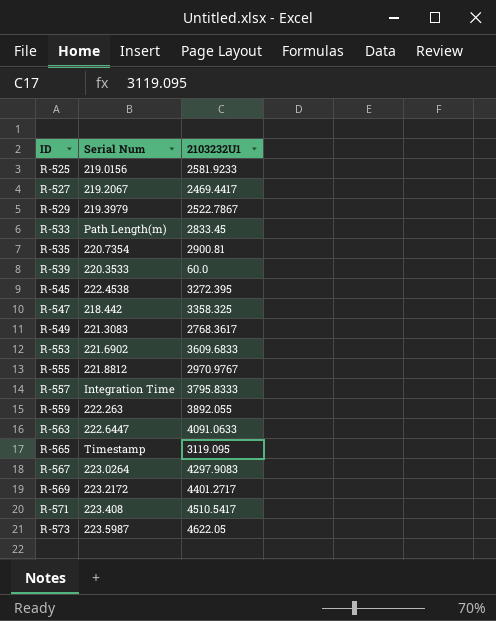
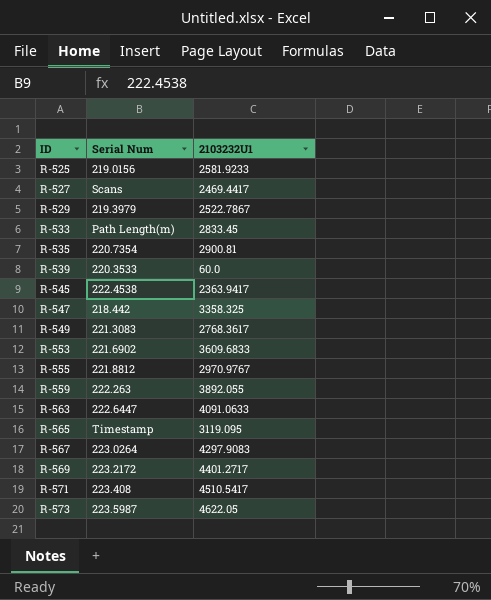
row R-557: Integration Time | 3795.8333 -> none
R-527 | Serial Num: 219.2067 -> Scans
R-545 | 2103232U1: 3272.395 -> 2363.9417

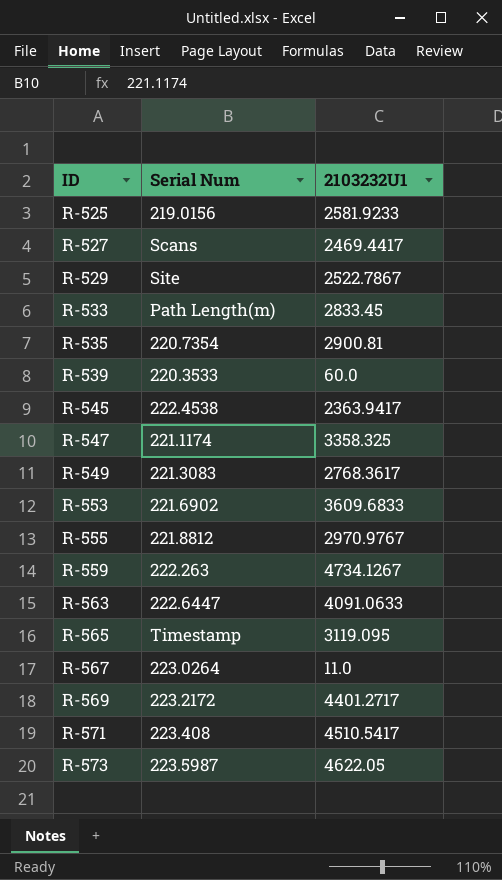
R-529 | Serial Num: 219.3979 -> Site
R-547 | Serial Num: 218.442 -> 221.1174
R-559 | 2103232U1: 3892.055 -> 4734.1267
R-567 | 2103232U1: 4297.9083 -> 11.0

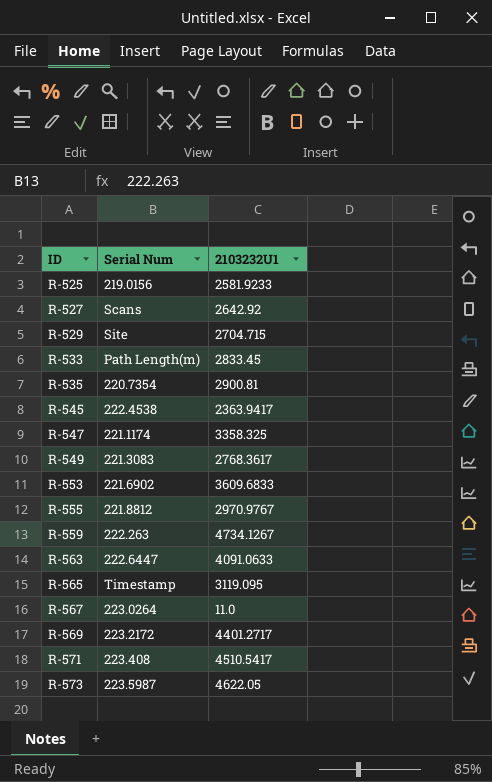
row R-539: 220.3533 | 60.0 -> none
R-527 | 2103232U1: 2469.4417 -> 2642.92
R-529 | 2103232U1: 2522.7867 -> 2704.715

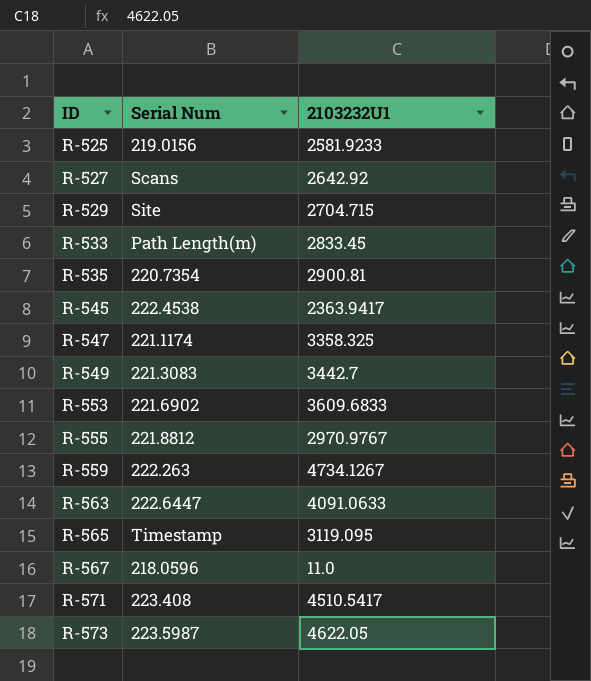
row R-569: 223.2172 | 4401.2717 -> none
R-549 | 2103232U1: 2768.3617 -> 3442.7
R-567 | Serial Num: 223.0264 -> 218.0596

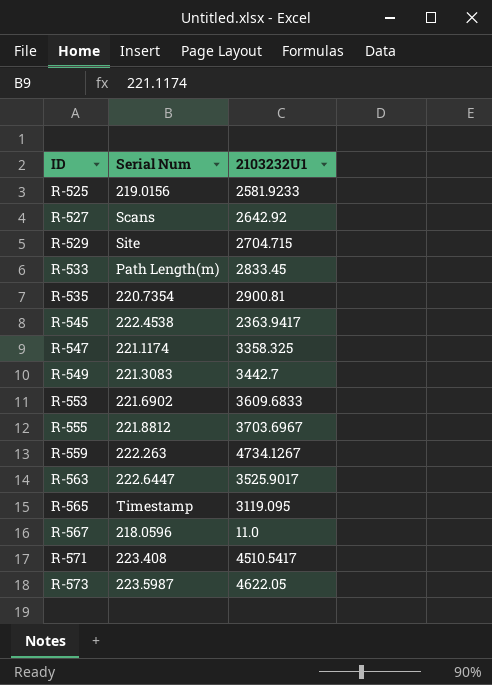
R-555 | 2103232U1: 2970.9767 -> 3703.6967
R-563 | 2103232U1: 4091.0633 -> 3525.9017

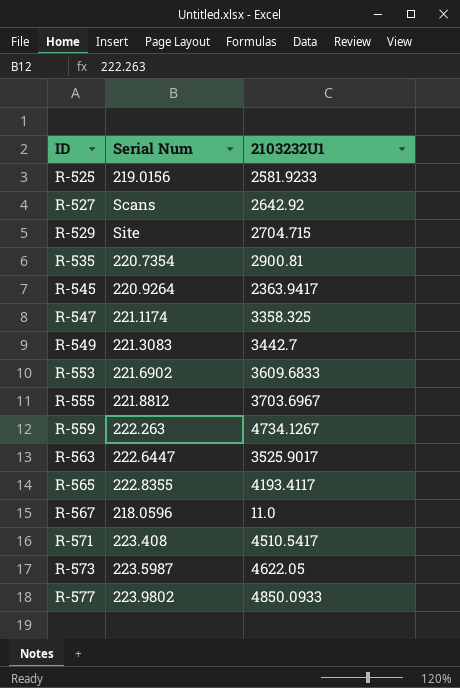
row R-533: Path Length(m) | 2833.45 -> none
R-545 | Serial Num: 222.4538 -> 220.9264
R-565 | Serial Num: Timestamp -> 222.8355
R-565 | 2103232U1: 3119.095 -> 4193.4117
row R-577: none -> 223.9802 | 4850.0933

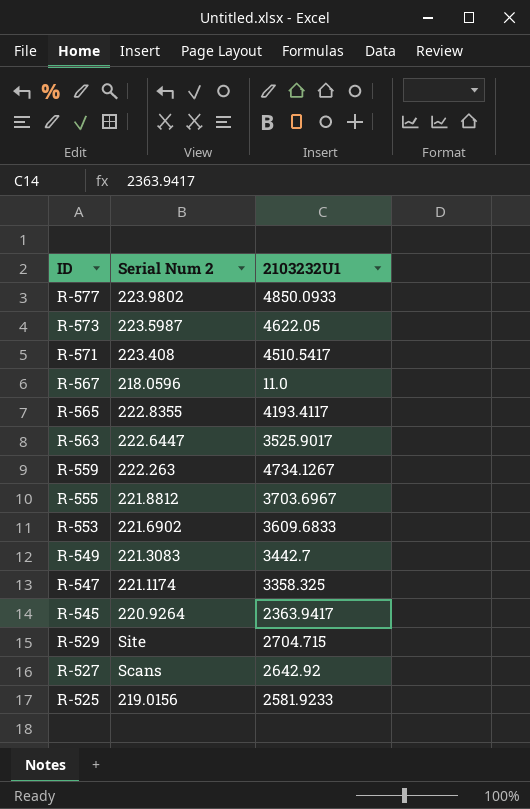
row order: ID ascending -> ID descending
column name: Serial Num -> Serial Num 2
row R-535: 220.7354 | 2900.81 -> none

